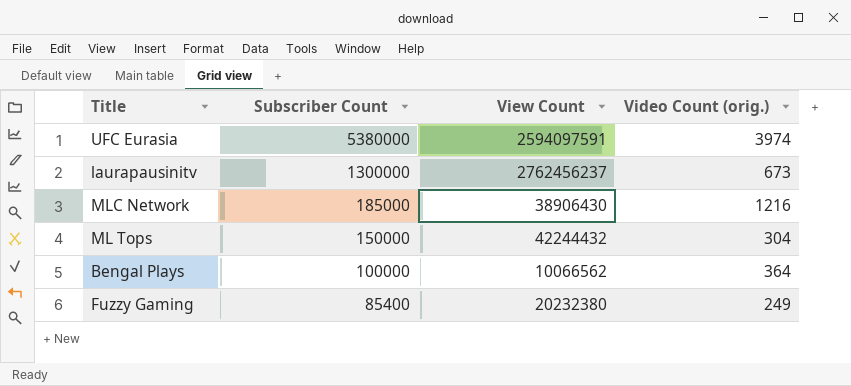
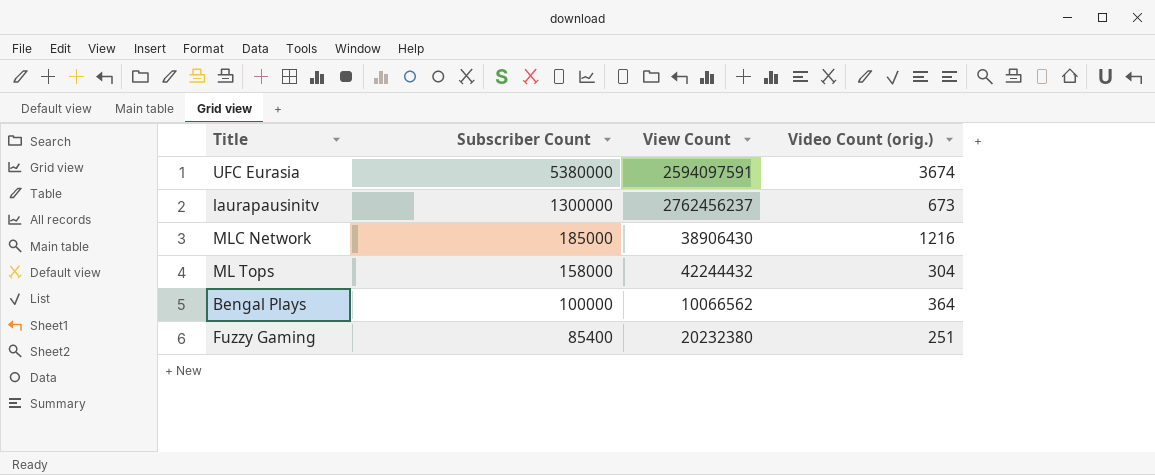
UFC Eurasia | Video Count (orig.): 3974 -> 3674
ML Tops | Subscriber Count: 150000 -> 158000
Fuzzy Gaming | Video Count (orig.): 249 -> 251

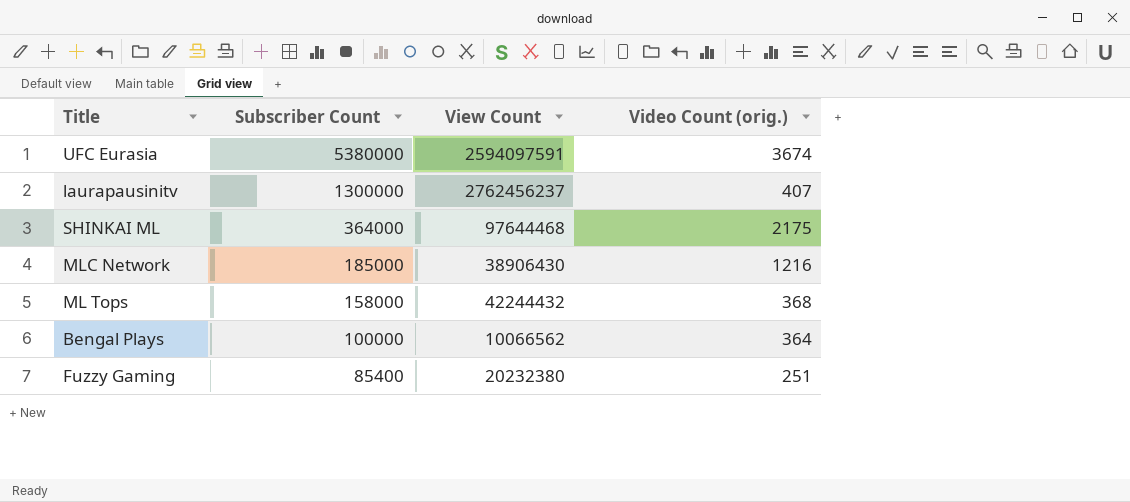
laurapausinitv | Video Count (orig.): 673 -> 407
row SHINKAI ML: none -> 364000 | 97644468 | 2175
ML Tops | Video Count (orig.): 304 -> 368

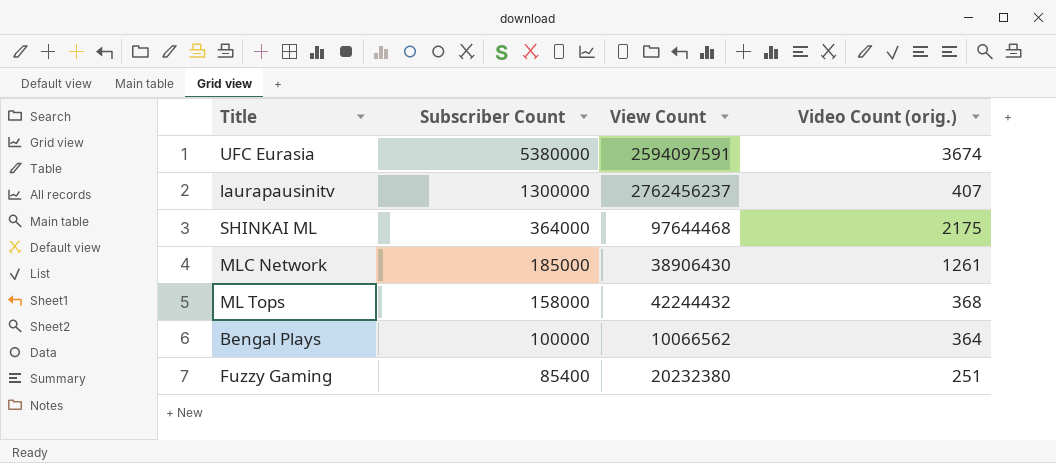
MLC Network | Video Count (orig.): 1216 -> 1261

